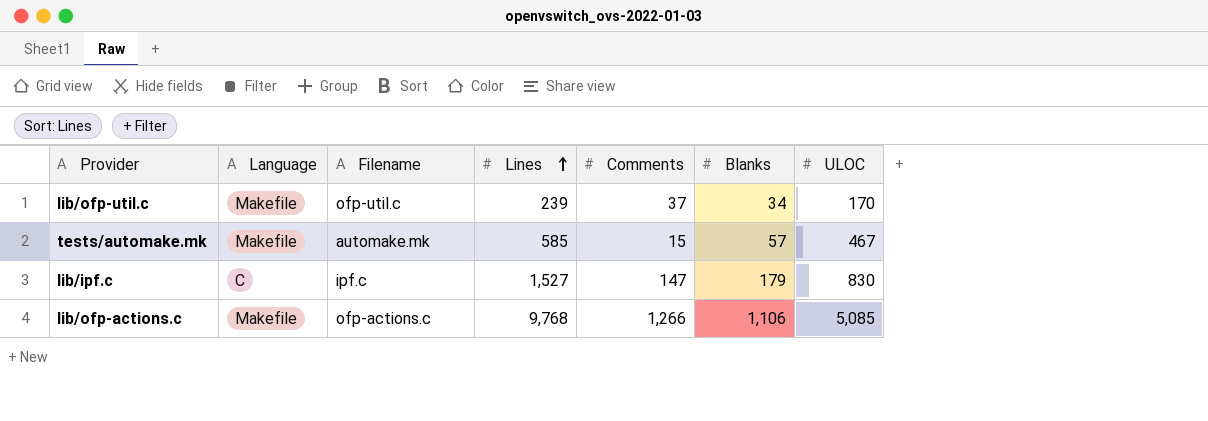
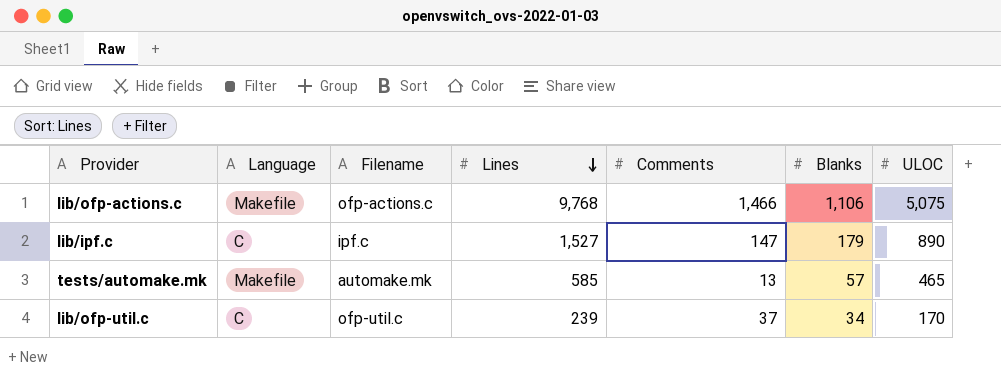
row order: Lines ascending -> Lines descending
lib/ofp-actions.c | Comments: 1,266 -> 1,466
lib/ofp-actions.c | ULOC: 5,085 -> 5,075
lib/ipf.c | ULOC: 830 -> 890
tests/automake.mk | Comments: 15 -> 13
tests/automake.mk | ULOC: 467 -> 465
lib/ofp-util.c | Language: Makefile -> C

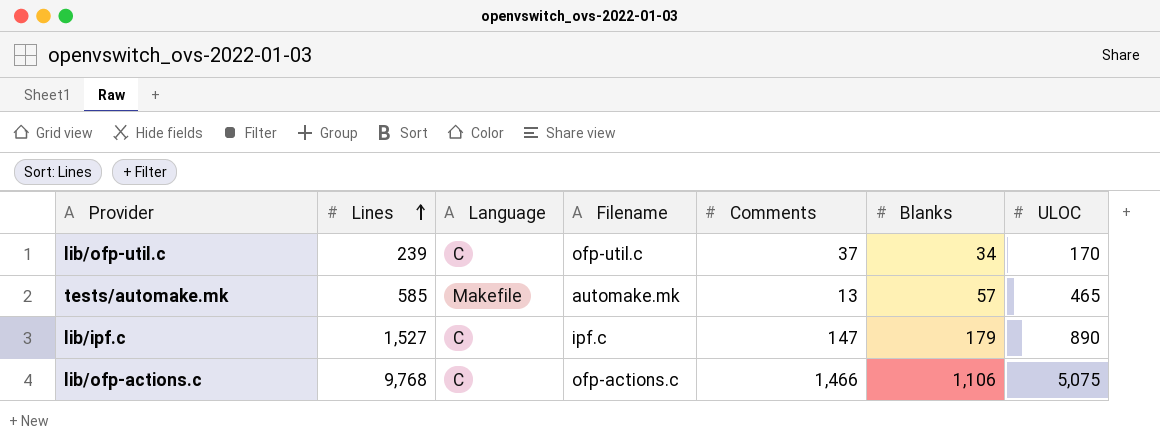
row order: Lines descending -> Lines ascending
column Lines | position: 4 -> 2
lib/ofp-actions.c | Language: Makefile -> C

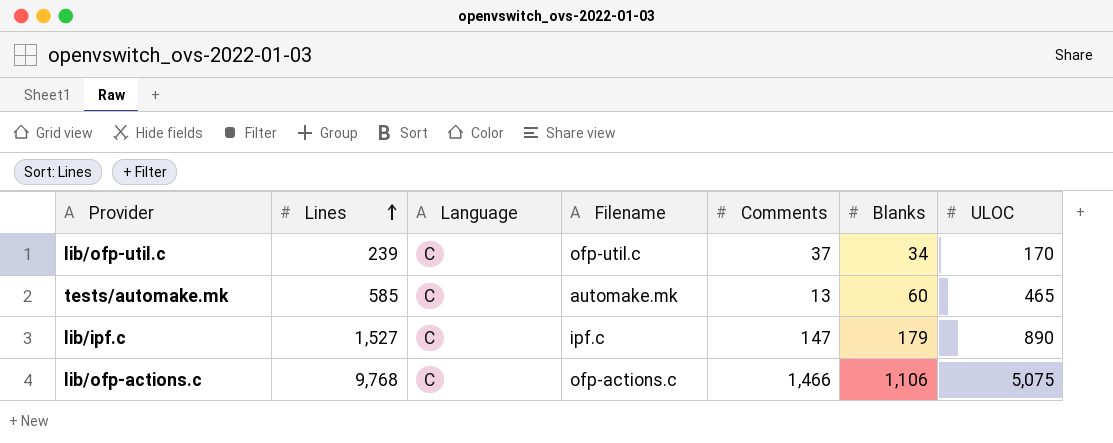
tests/automake.mk | Language: Makefile -> C
tests/automake.mk | Blanks: 57 -> 60

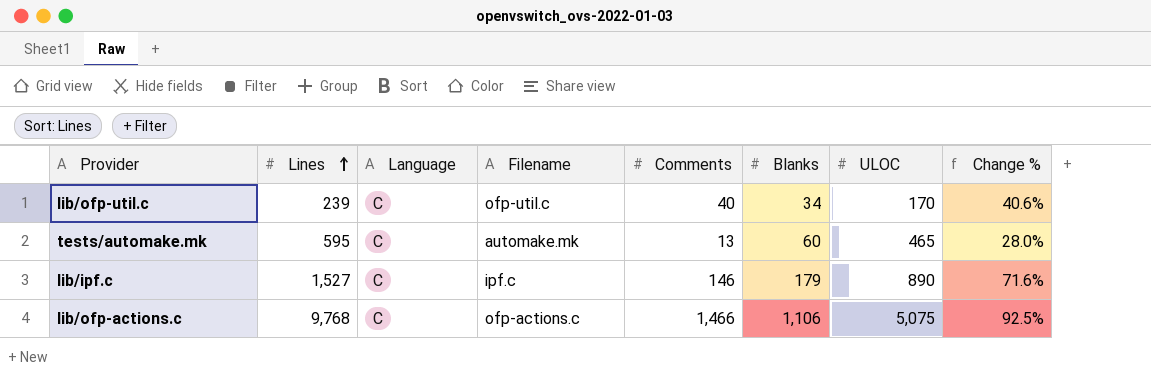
column Change % | formula: none -> ([Lines] - [ULOC]) / [ULOC]
lib/ofp-util.c | Comments: 37 -> 40
tests/automake.mk | Lines: 585 -> 595
lib/ipf.c | Comments: 147 -> 146

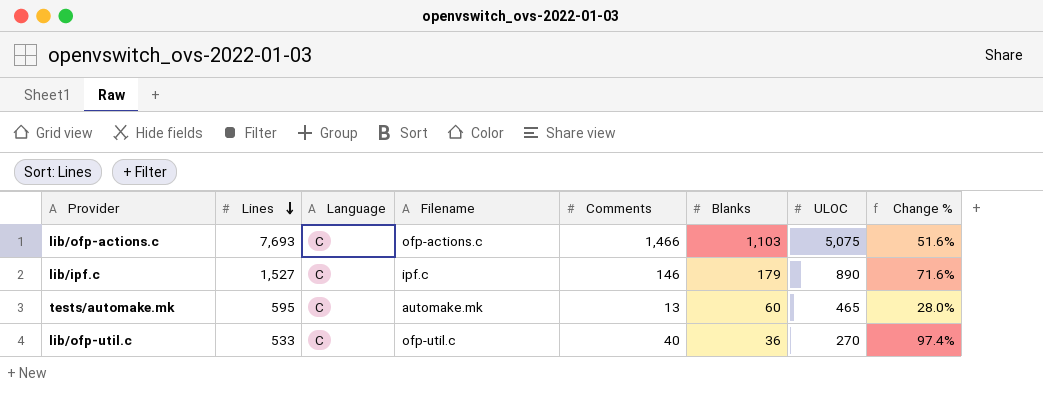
row order: Lines ascending -> Lines descending
lib/ofp-actions.c | Lines: 9,768 -> 7,693
lib/ofp-actions.c | Blanks: 1,106 -> 1,103
lib/ofp-actions.c | Change %: 92.5% -> 51.6%
lib/ofp-util.c | Lines: 239 -> 533
lib/ofp-util.c | Blanks: 34 -> 36
lib/ofp-util.c | ULOC: 170 -> 270
lib/ofp-util.c | Change %: 40.6% -> 97.4%

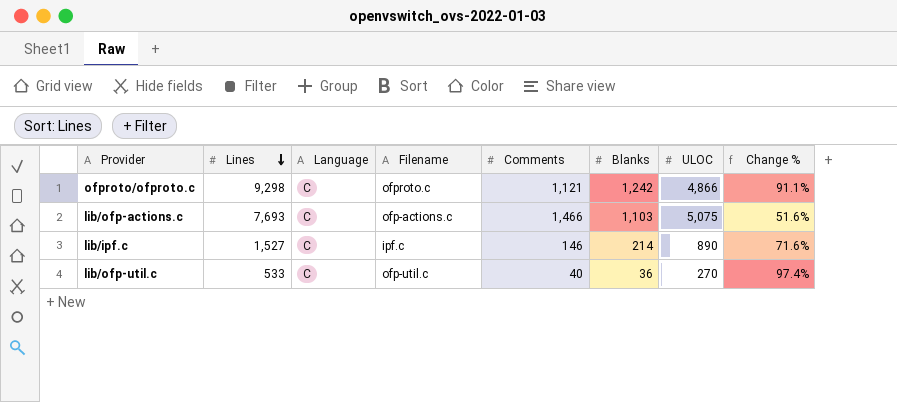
row tests/automake.mk: 595 | C | automake.mk | 13 | 60 | 465 | 28.0% -> none
row ofproto/ofproto.c: none -> 9,298 | C | ofproto.c | 1,121 | 1,242 | 4,866 | 91.1%
lib/ipf.c | Blanks: 179 -> 214

